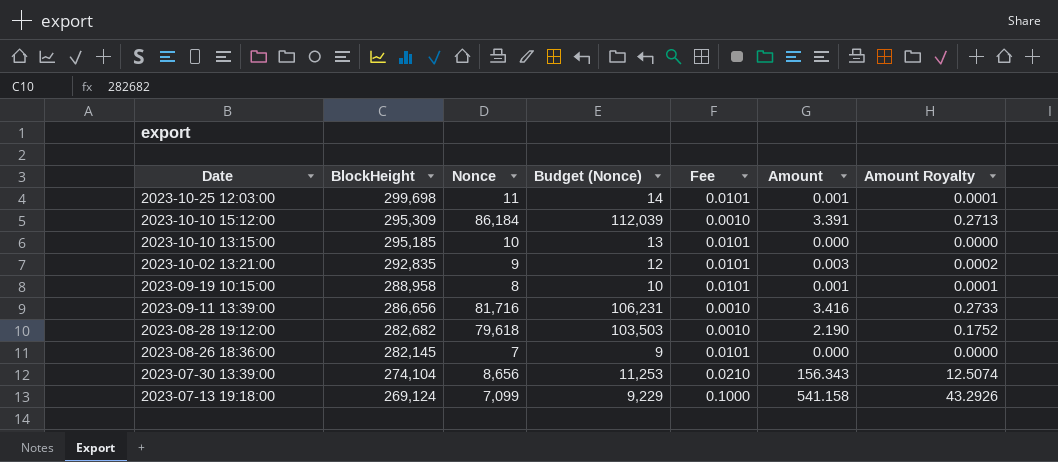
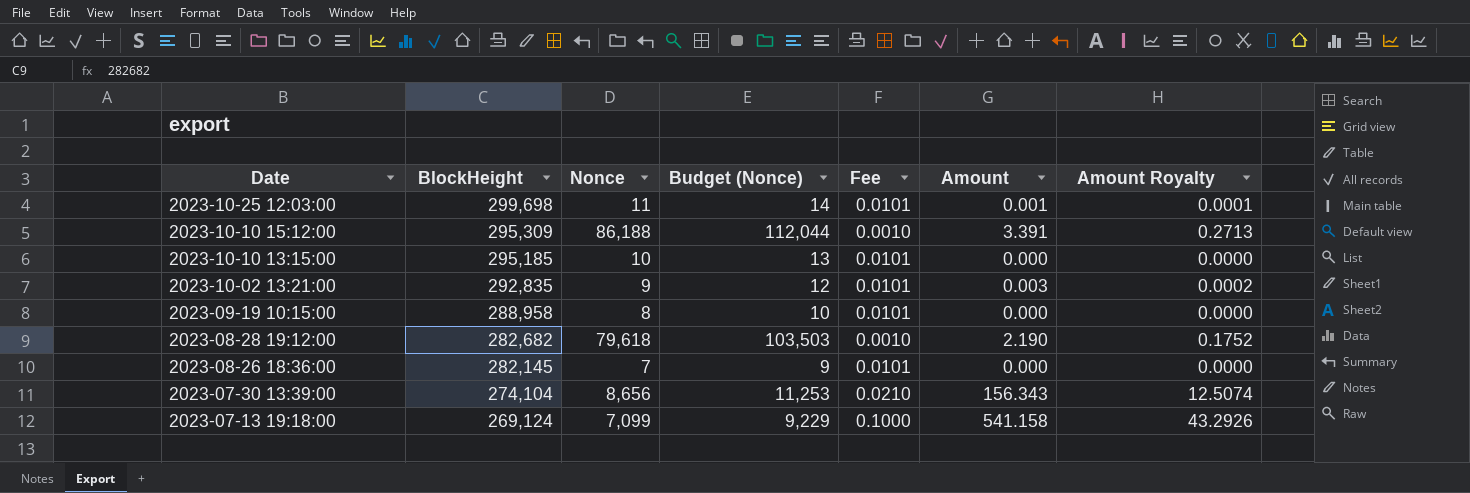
row 2023-09-11 13:39:00: 286,656 | 81,716 | 106,231 | 0.0010 | 3.416 | 0.2733 -> none
2023-10-10 15:12:00 | Nonce: 86,184 -> 86,188
2023-10-10 15:12:00 | Budget (Nonce): 112,039 -> 112,044
2023-09-19 10:15:00 | Amount: 0.001 -> 0.000
2023-09-19 10:15:00 | Amount Royalty: 0.0001 -> 0.0000

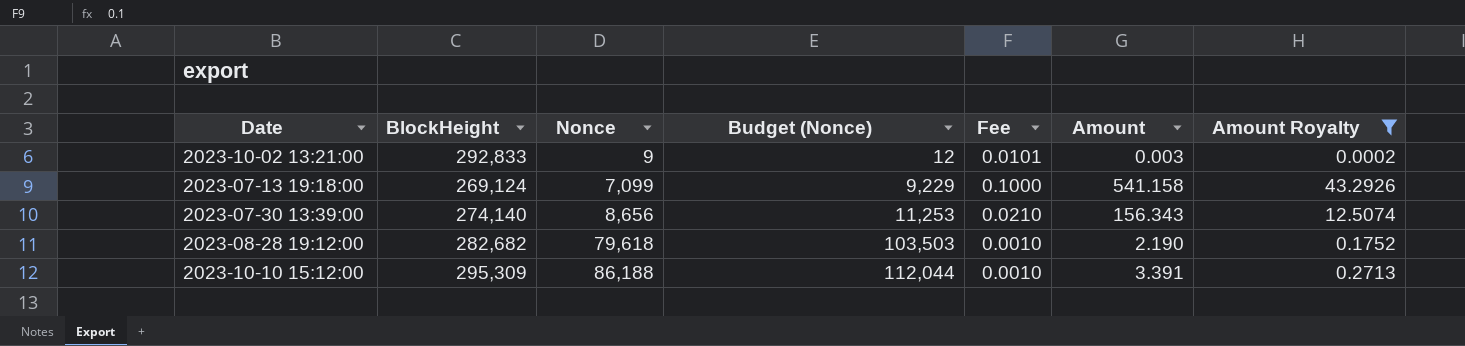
filter: none -> Amount Royalty >= 0.0002
row order: Date descending -> Nonce ascending
2023-10-02 13:21:00 | BlockHeight: 292,835 -> 292,833
2023-07-30 13:39:00 | BlockHeight: 274,104 -> 274,140

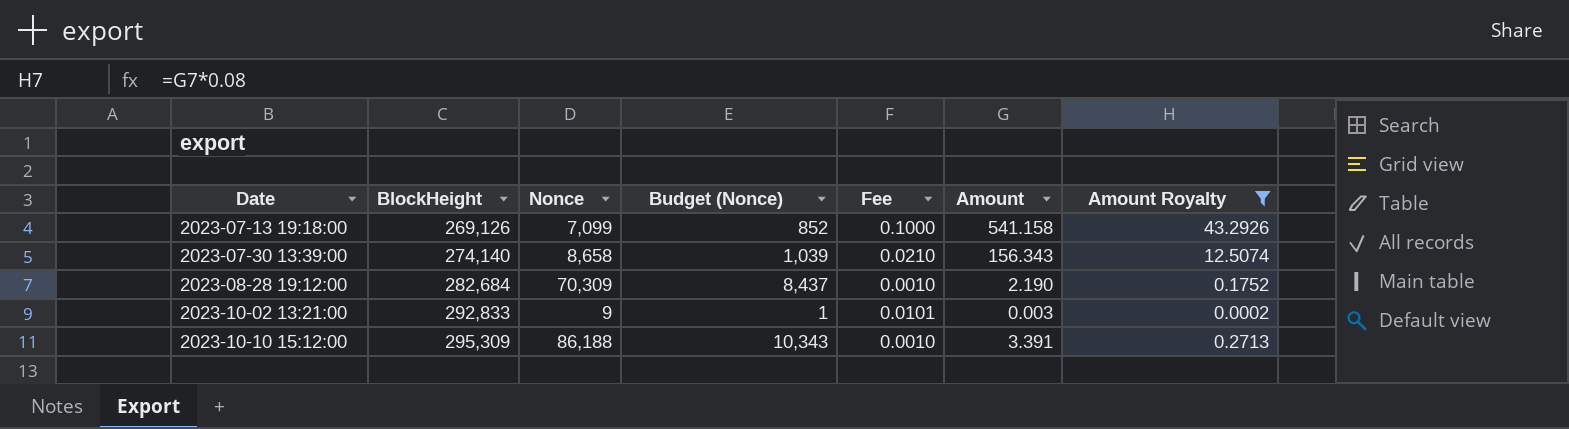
row order: Nonce ascending -> Date ascending
column Budget (Nonce) | formula: [Nonce] * 1.3 -> [Nonce] * 0.12
2023-07-13 19:18:00 | BlockHeight: 269,124 -> 269,126
2023-07-30 13:39:00 | Nonce: 8,656 -> 8,658
2023-08-28 19:12:00 | BlockHeight: 282,682 -> 282,684
2023-08-28 19:12:00 | Nonce: 79,618 -> 70,309

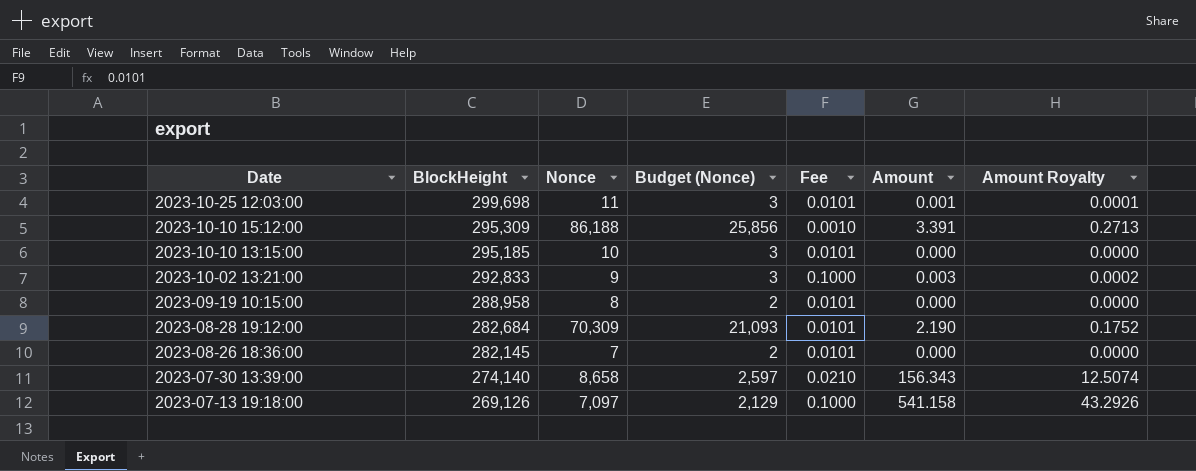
filter: Amount Royalty >= 0.0002 -> none
row order: Date ascending -> Date descending
column Budget (Nonce) | formula: [Nonce] * 0.12 -> [Nonce] * 0.3
2023-10-02 13:21:00 | Fee: 0.0101 -> 0.1000
2023-08-28 19:12:00 | Fee: 0.0010 -> 0.0101
2023-07-13 19:18:00 | Nonce: 7,099 -> 7,097

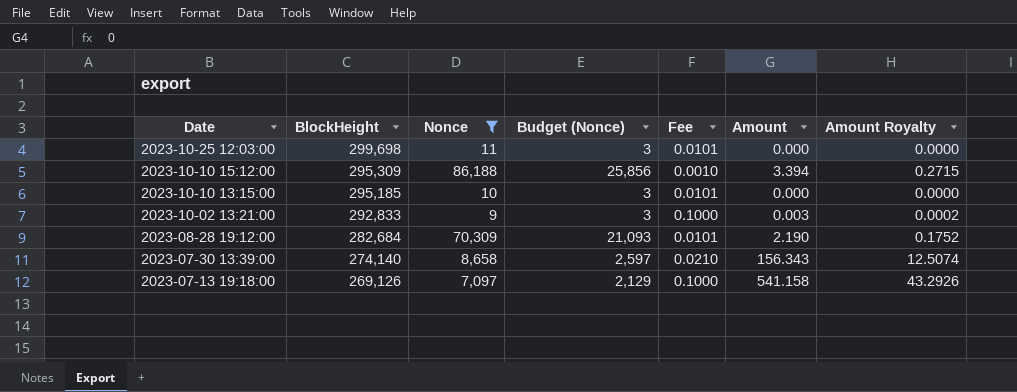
filter: none -> Nonce >= 9
2023-10-25 12:03:00 | Amount: 0.001 -> 0.000
2023-10-25 12:03:00 | Amount Royalty: 0.0001 -> 0.0000
2023-10-10 15:12:00 | Amount: 3.391 -> 3.394
2023-10-10 15:12:00 | Amount Royalty: 0.2713 -> 0.2715

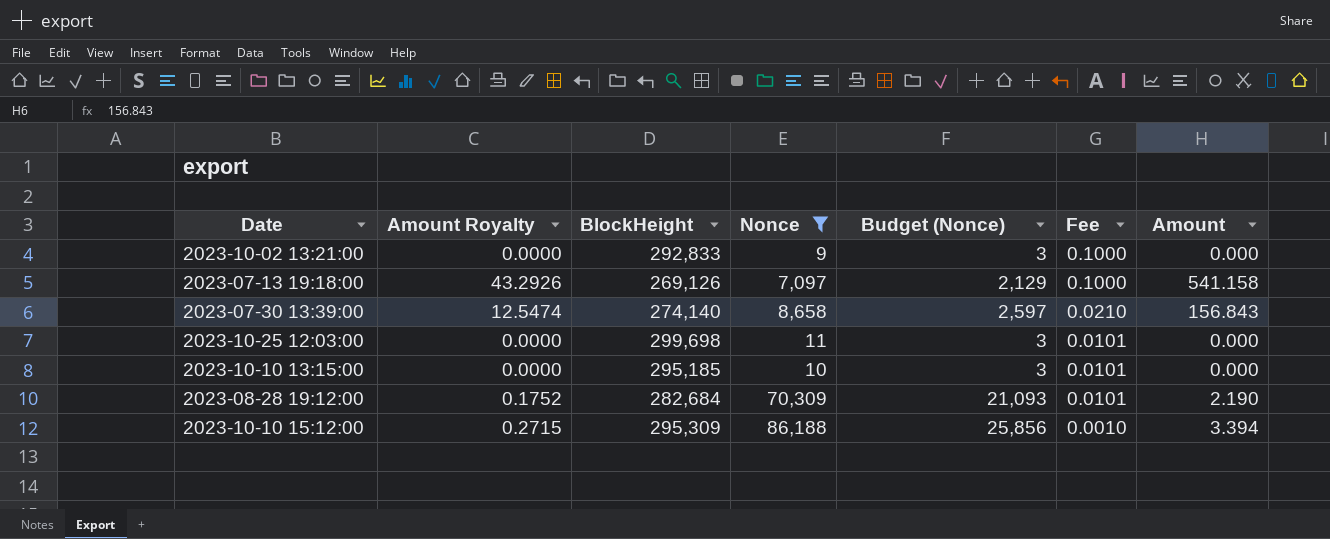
row order: Date descending -> Fee descending
column Amount Royalty | position: 7 -> 2
2023-10-02 13:21:00 | Amount Royalty: 0.0002 -> 0.0000
2023-10-02 13:21:00 | Amount: 0.003 -> 0.000
2023-07-30 13:39:00 | Amount Royalty: 12.5074 -> 12.5474
2023-07-30 13:39:00 | Amount: 156.343 -> 156.843

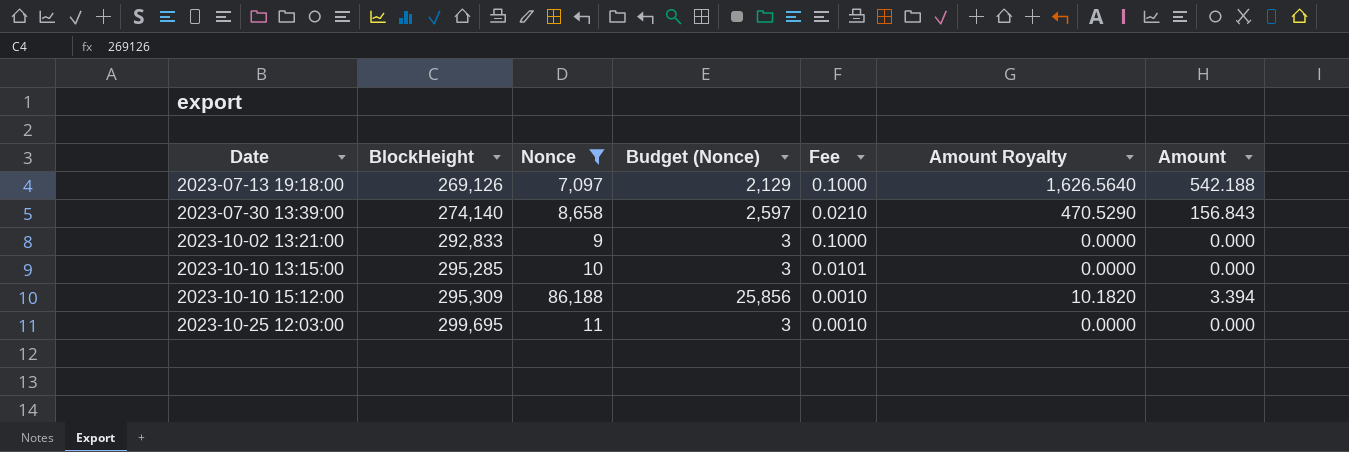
row order: Fee descending -> Date ascending
column Amount Royalty | formula: [Amount] * 0.08 -> [Amount] * 3
column Amount Royalty | position: 2 -> 6
row 2023-08-28 19:12:00: 0.1752 | 282,684 | 70,309 | 21,093 | 0.0101 | 2.190 -> none
2023-07-13 19:18:00 | Amount: 541.158 -> 542.188
2023-10-10 13:15:00 | BlockHeight: 295,185 -> 295,285
2023-10-25 12:03:00 | BlockHeight: 299,698 -> 299,695
2023-10-25 12:03:00 | Fee: 0.0101 -> 0.0010

